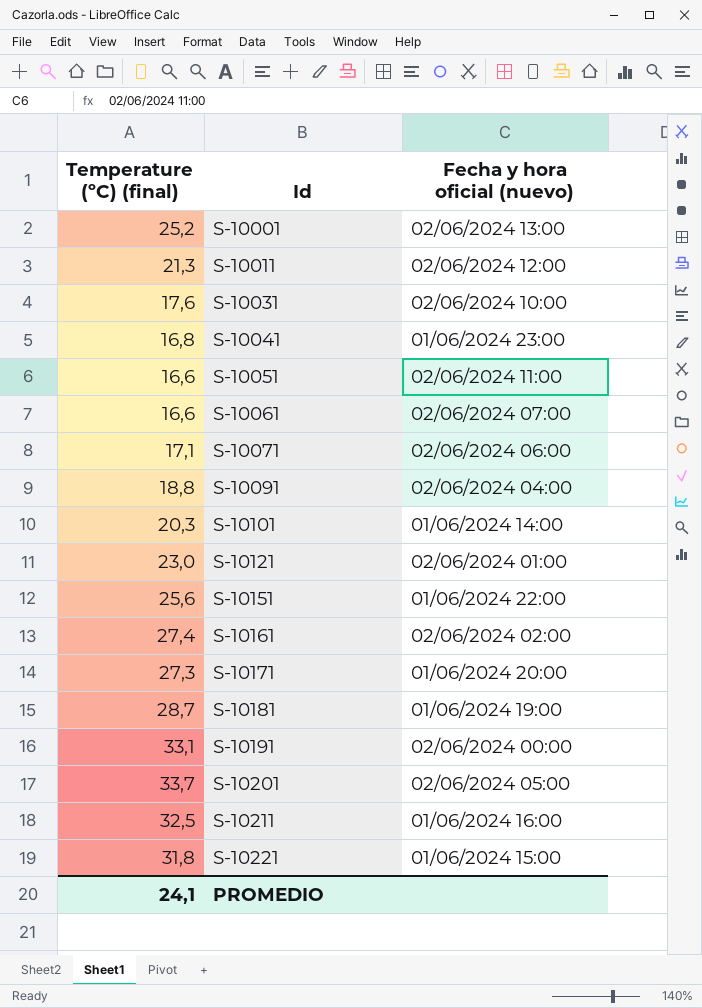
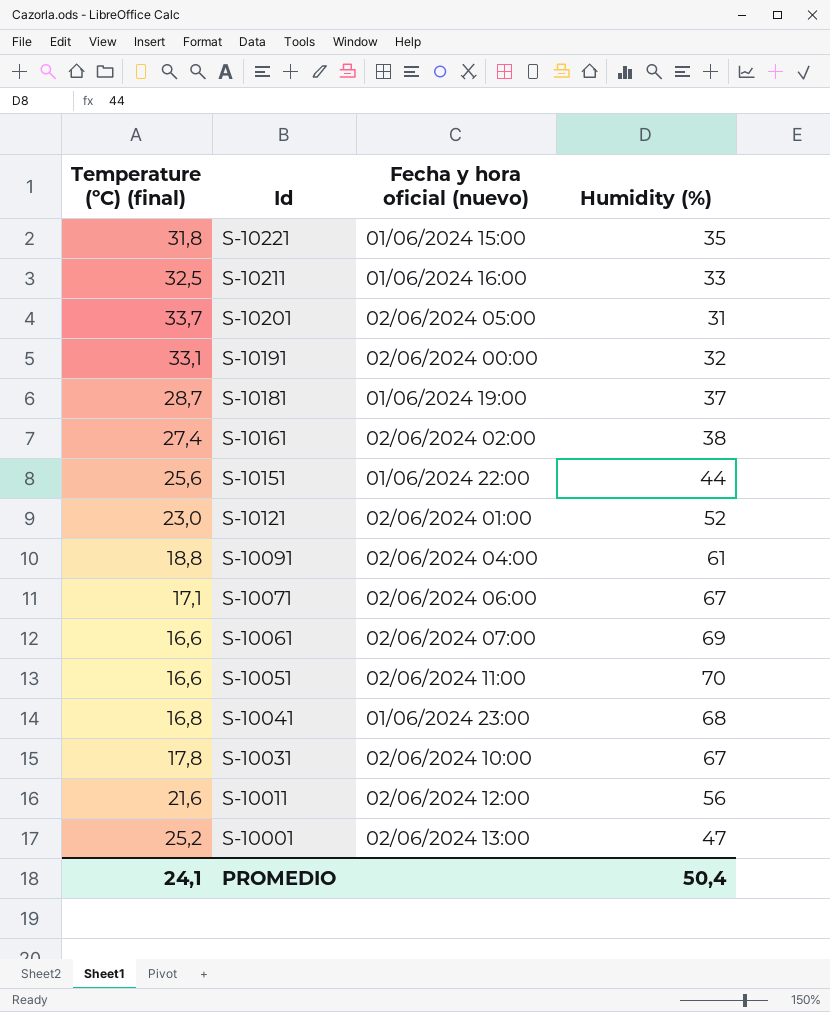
row order: Id ascending -> Id descending
column Humidity (%) | position: none -> 4
row S-10101: 20,3 | 01/06/2024 14:00 -> none
row S-10171: 27,3 | 01/06/2024 20:00 -> none
S-10031 | Temperature (ºC) (final): 17,6 -> 17,8
S-10011 | Temperature (ºC) (final): 21,3 -> 21,6

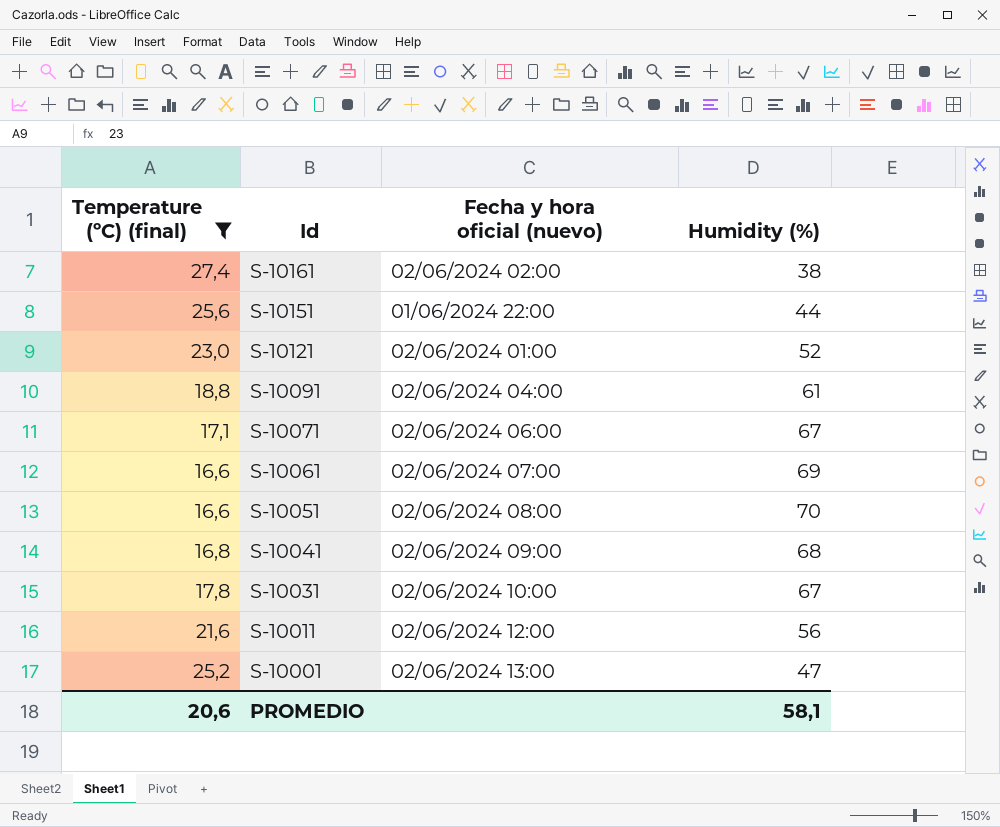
filter: none -> Temperature (ºC) (final) <= 27,4
S-10051 | Fecha y hora oficial (nuevo): 02/06/2024 11:00 -> 02/06/2024 08:00
S-10041 | Fecha y hora oficial (nuevo): 01/06/2024 23:00 -> 02/06/2024 09:00
PROMEDIO | Temperature (ºC) (final): 24,1 -> 20,6
PROMEDIO | Humidity (%): 50,4 -> 58,1

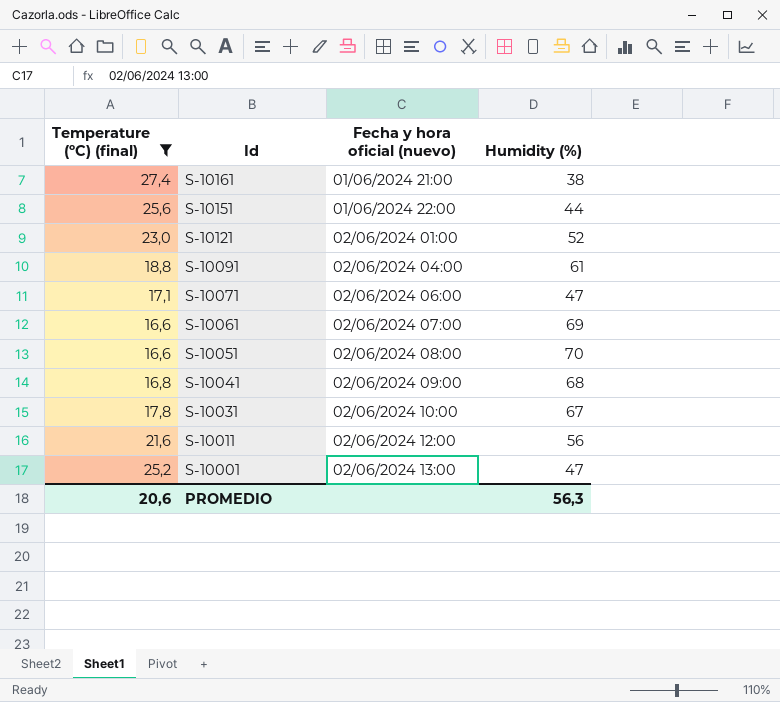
S-10161 | Fecha y hora oficial (nuevo): 02/06/2024 02:00 -> 01/06/2024 21:00
S-10071 | Humidity (%): 67 -> 47
PROMEDIO | Humidity (%): 58,1 -> 56,3

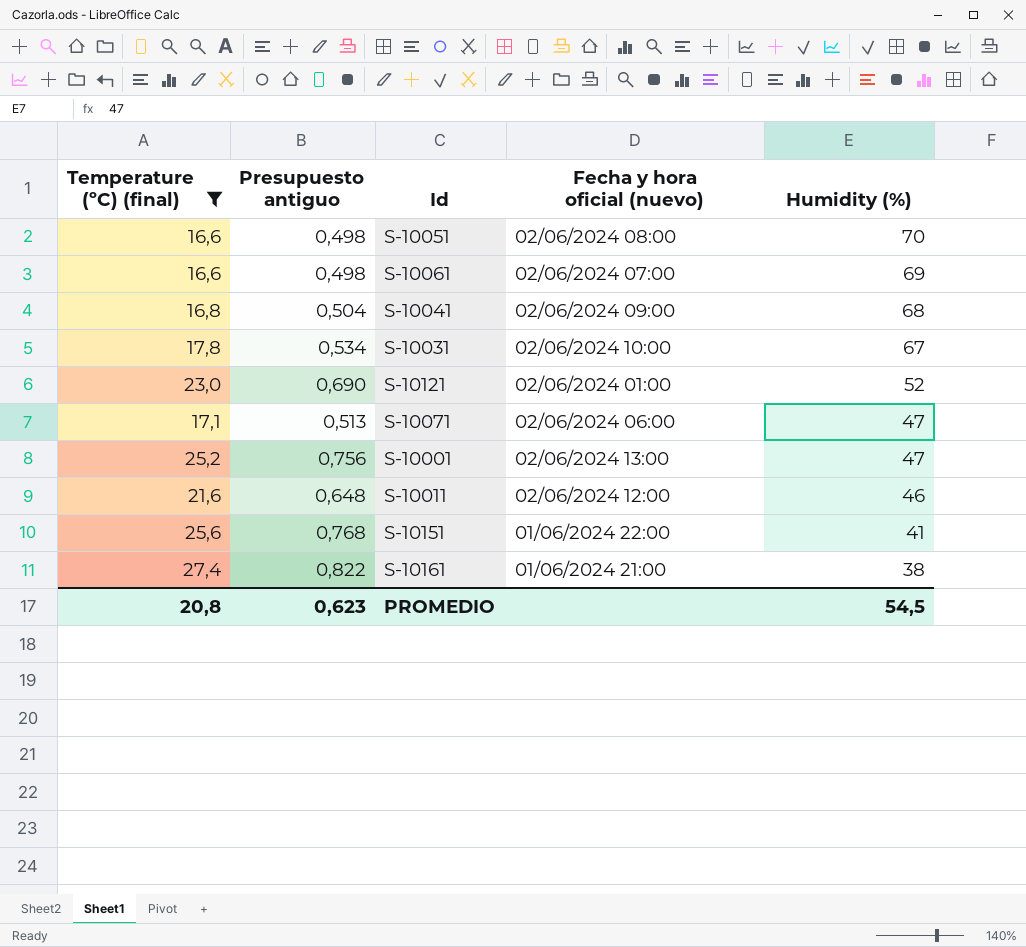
row order: Id descending -> Humidity (%) descending
column Presupuesto antiguo | formula: none -> [Temperature (ºC) (final)] * 0,03
row S-10091: 18,8 | 02/06/2024 04:00 | 61 -> none
S-10011 | Humidity (%): 56 -> 46
S-10151 | Humidity (%): 44 -> 41
PROMEDIO | Temperature (ºC) (final): 20,6 -> 20,8
PROMEDIO | Humidity (%): 56,3 -> 54,5

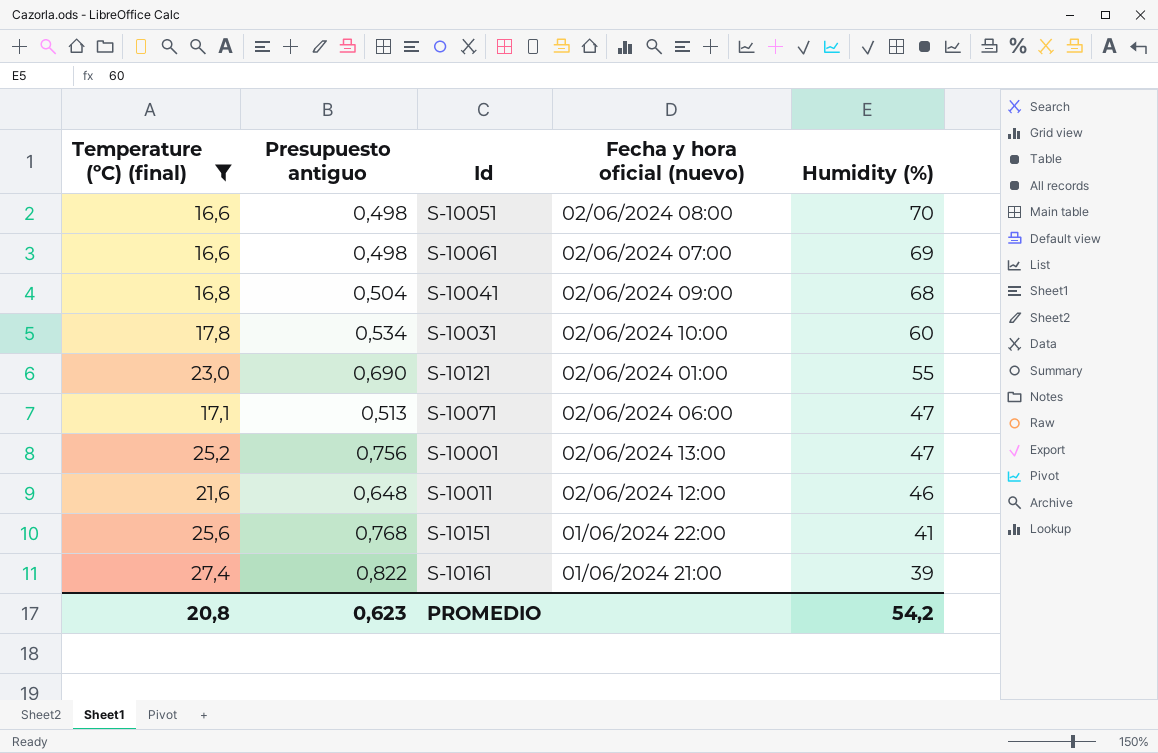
S-10031 | Humidity (%): 67 -> 60
S-10121 | Humidity (%): 52 -> 55
S-10161 | Humidity (%): 38 -> 39
PROMEDIO | Humidity (%): 54,5 -> 54,2

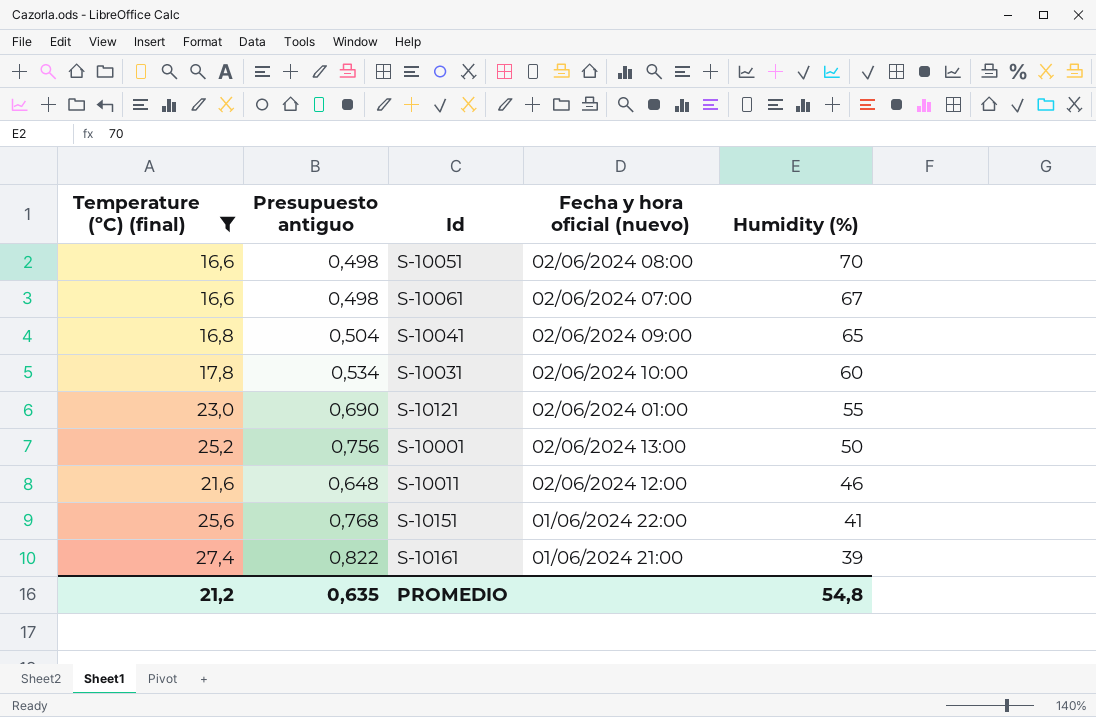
row S-10071: 17,1 | 0,513 | 02/06/2024 06:00 | 47 -> none
S-10061 | Humidity (%): 69 -> 67
S-10041 | Humidity (%): 68 -> 65
S-10001 | Humidity (%): 47 -> 50
PROMEDIO | Temperature (ºC) (final): 20,8 -> 21,2
PROMEDIO | Presupuesto antiguo: 0,623 -> 0,635
PROMEDIO | Humidity (%): 54,2 -> 54,8

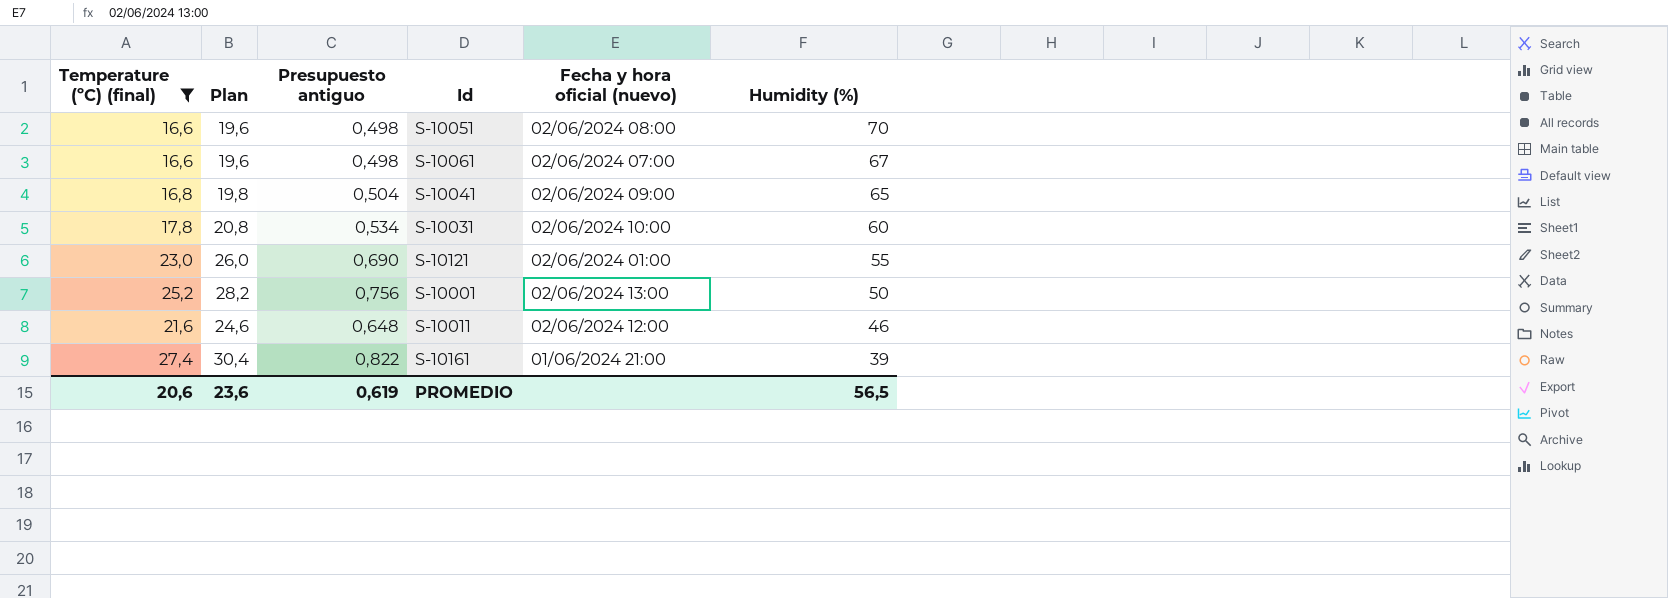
column Plan | formula: none -> [Temperature (ºC) (final)] + 3
row S-10151: 25,6 | 0,768 | 01/06/2024 22:00 | 41 -> none
PROMEDIO | Temperature (ºC) (final): 21,2 -> 20,6
PROMEDIO | Presupuesto antiguo: 0,635 -> 0,619
PROMEDIO | Humidity (%): 54,8 -> 56,5

